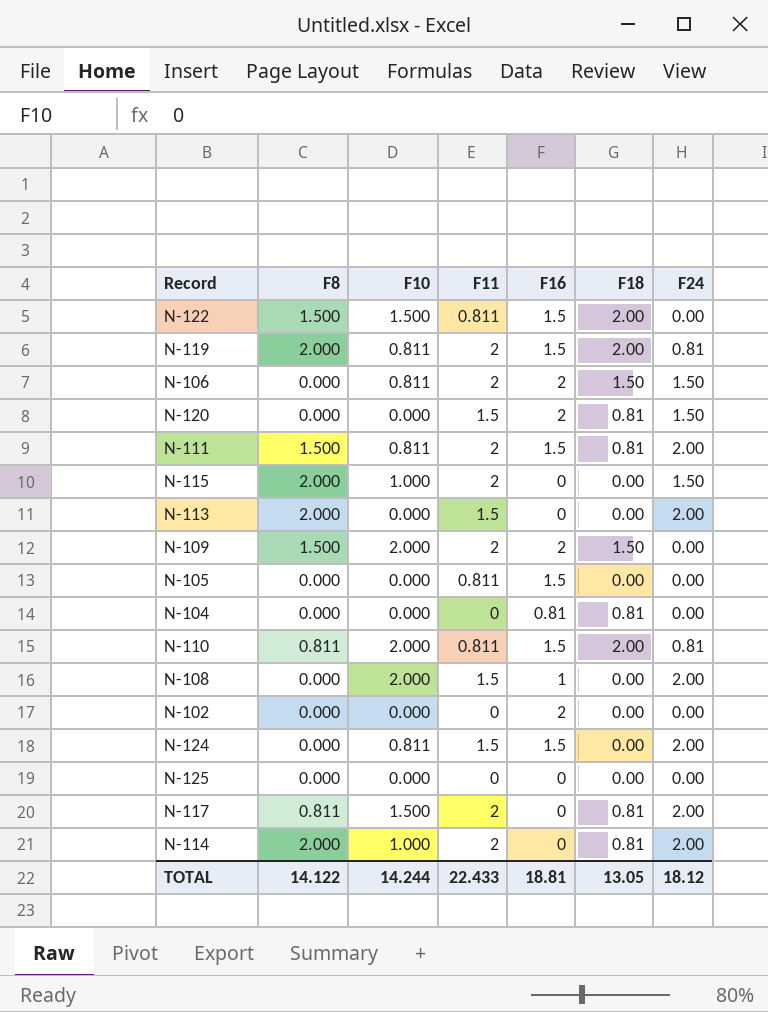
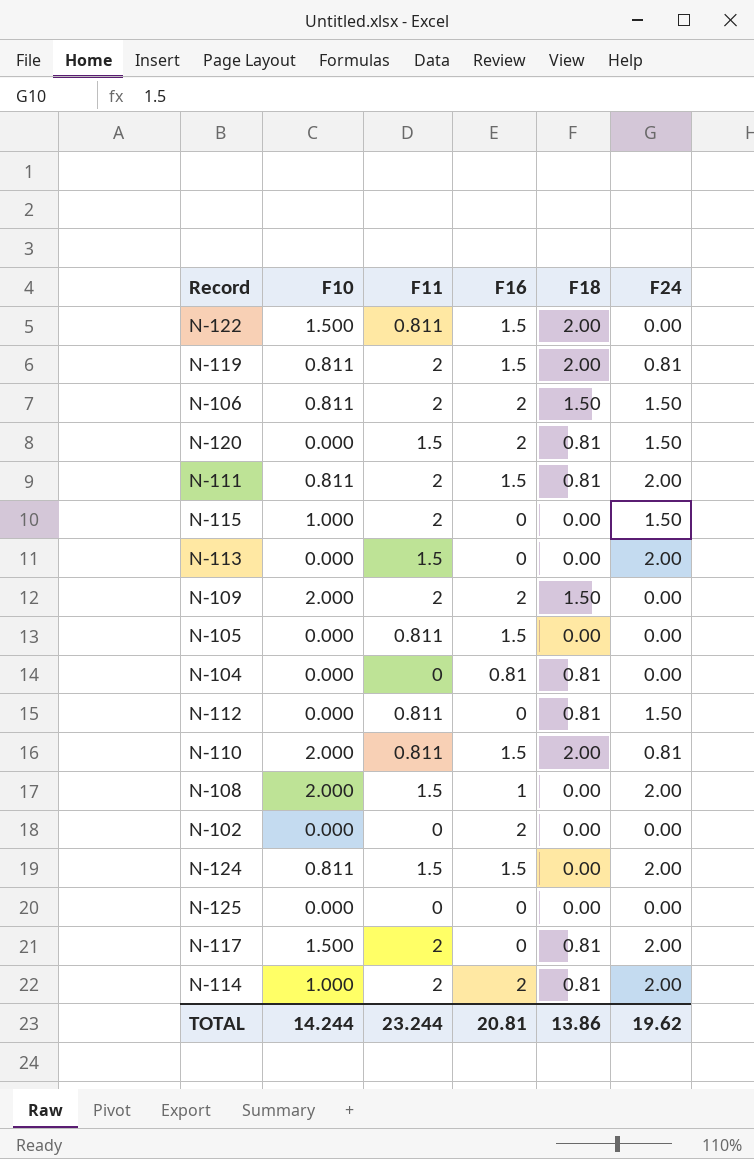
column F8 | position: 2 -> none
row N-112: none -> 0.000 | 0.811 | 0 | 0.81 | 1.50
N-114 | F16: 0 -> 2
TOTAL | F11: 22.433 -> 23.244
TOTAL | F16: 18.81 -> 20.81
TOTAL | F18: 13.05 -> 13.86
TOTAL | F24: 18.12 -> 19.62

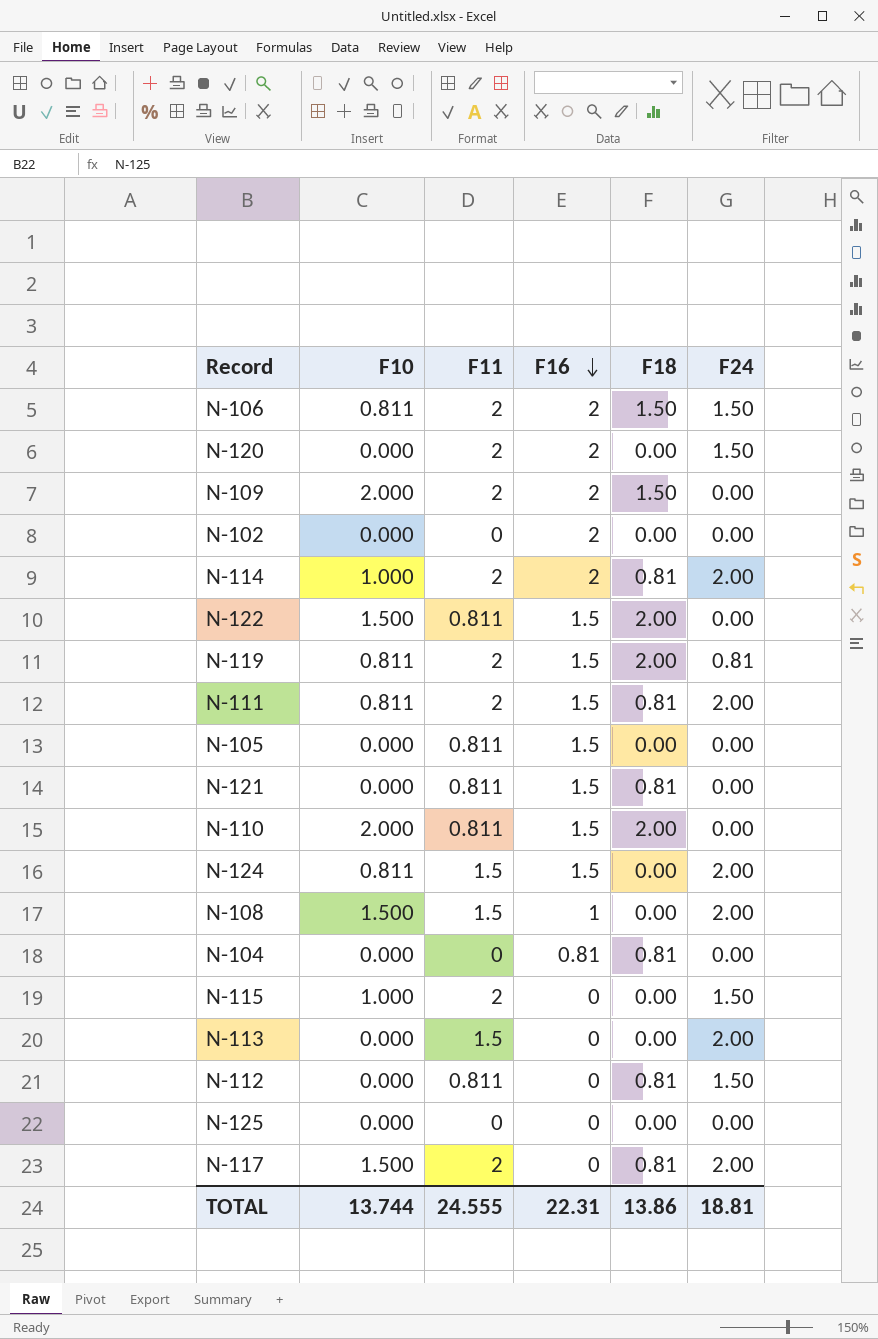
row order: none -> F16 descending
N-120 | F11: 1.5 -> 2
N-120 | F18: 0.81 -> 0.00
row N-121: none -> 0.000 | 0.811 | 1.5 | 0.81 | 0.00
N-110 | F24: 0.81 -> 0.00
N-108 | F10: 2.000 -> 1.500
TOTAL | F10: 14.244 -> 13.744
TOTAL | F11: 23.244 -> 24.555
TOTAL | F16: 20.81 -> 22.31
TOTAL | F24: 19.62 -> 18.81

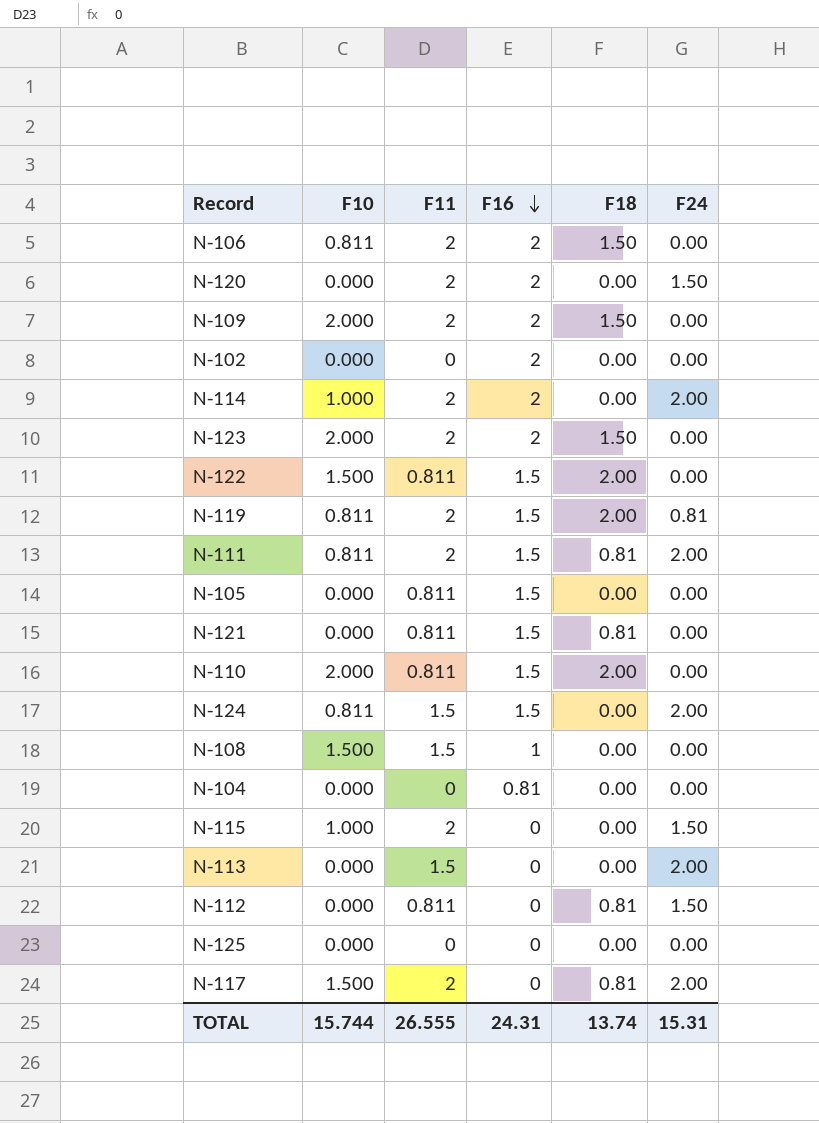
N-106 | F24: 1.50 -> 0.00
N-114 | F18: 0.81 -> 0.00
row N-123: none -> 2.000 | 2 | 2 | 1.50 | 0.00
N-108 | F24: 2.00 -> 0.00
N-104 | F18: 0.81 -> 0.00
TOTAL | F10: 13.744 -> 15.744
TOTAL | F11: 24.555 -> 26.555
TOTAL | F16: 22.31 -> 24.31
TOTAL | F18: 13.86 -> 13.74
TOTAL | F24: 18.81 -> 15.31

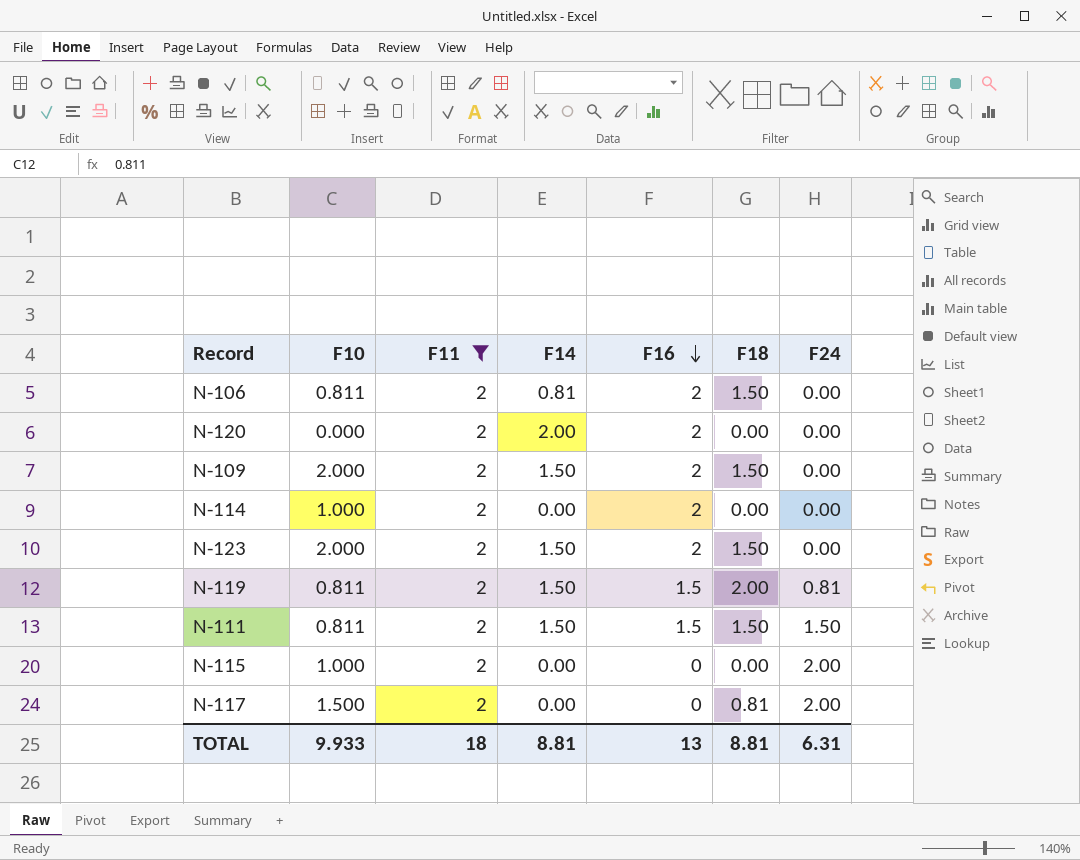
filter: none -> F11 = 2
column F14 | position: none -> 4
N-120 | F24: 1.50 -> 0.00
N-114 | F24: 2.00 -> 0.00
N-111 | F18: 0.81 -> 1.50
N-111 | F24: 2.00 -> 1.50
N-115 | F24: 1.50 -> 2.00
TOTAL | F10: 15.744 -> 9.933
TOTAL | F11: 26.555 -> 18
TOTAL | F16: 24.31 -> 13
TOTAL | F18: 13.74 -> 8.81
TOTAL | F24: 15.31 -> 6.31

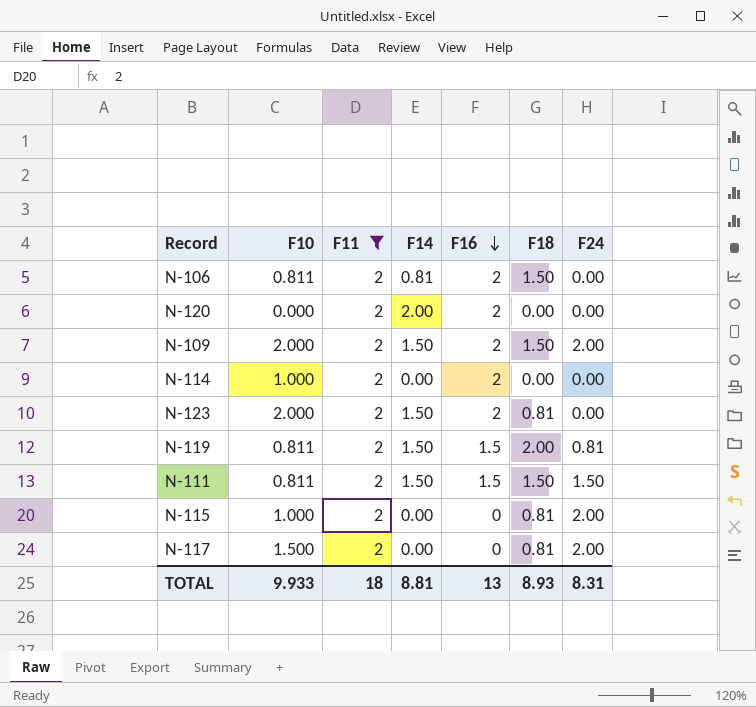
N-109 | F24: 0.00 -> 2.00
N-123 | F18: 1.50 -> 0.81
N-115 | F18: 0.00 -> 0.81
TOTAL | F18: 8.81 -> 8.93
TOTAL | F24: 6.31 -> 8.31

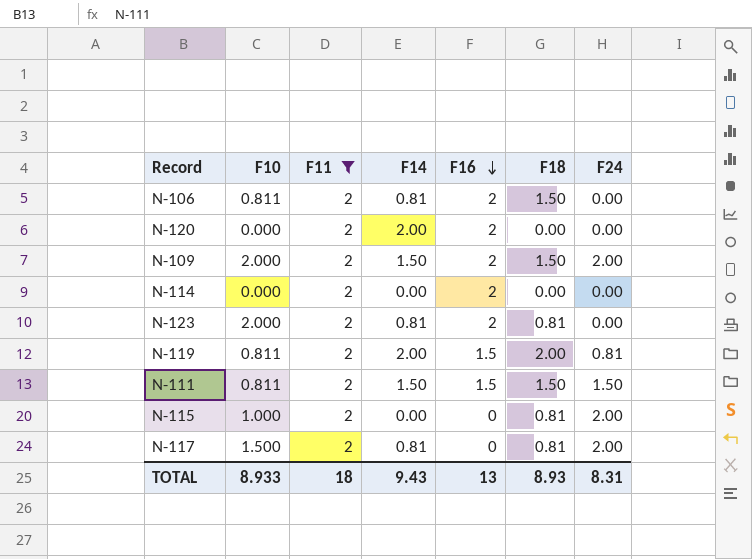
N-114 | F10: 1.000 -> 0.000
N-123 | F14: 1.50 -> 0.81
N-119 | F14: 1.50 -> 2.00
N-117 | F14: 0.00 -> 0.81
TOTAL | F10: 9.933 -> 8.933
TOTAL | F14: 8.81 -> 9.43

